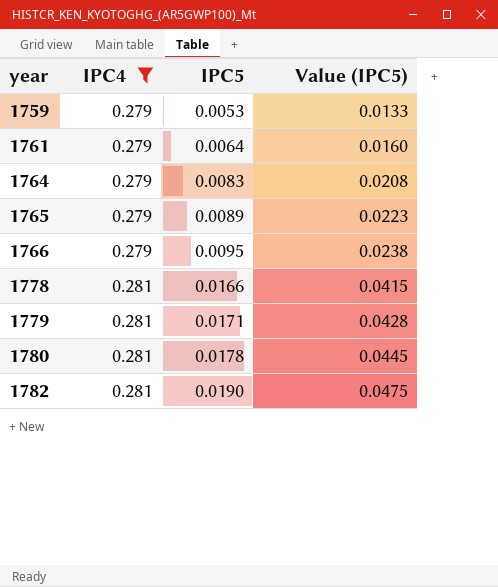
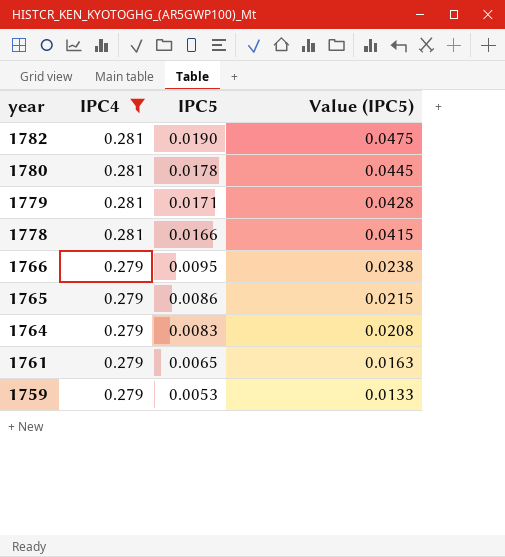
row order: year ascending -> year descending
1765 | IPC5: 0.0089 -> 0.0086
1765 | Value (IPC5): 0.0223 -> 0.0215
1761 | IPC5: 0.0064 -> 0.0065
1761 | Value (IPC5): 0.0160 -> 0.0163

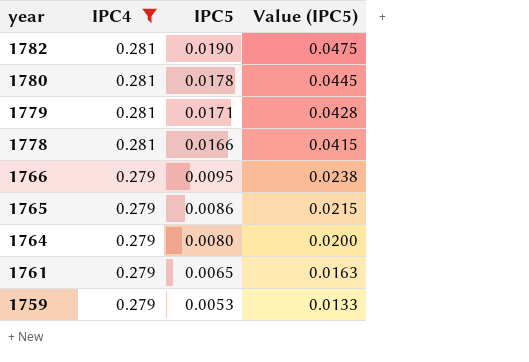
1764 | IPC5: 0.0083 -> 0.0080
1764 | Value (IPC5): 0.0208 -> 0.0200

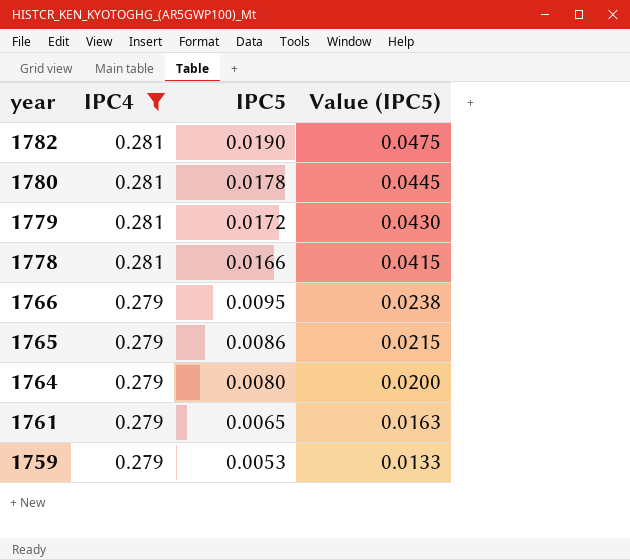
1779 | IPC5: 0.0171 -> 0.0172
1779 | Value (IPC5): 0.0428 -> 0.0430

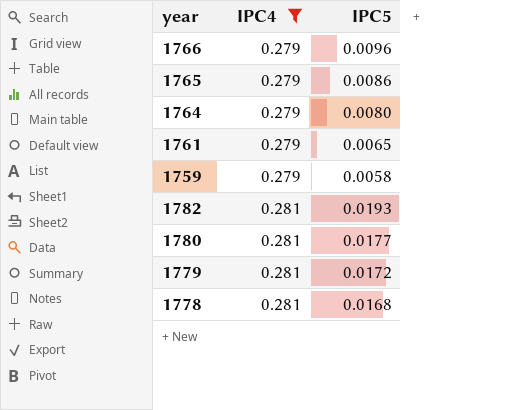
row order: year descending -> IPC4 ascending
column Value (IPC5) | formula: [IPC5] * 2.5 -> none
1766 | IPC5: 0.0095 -> 0.0096
1759 | IPC5: 0.0053 -> 0.0058
1782 | IPC5: 0.0190 -> 0.0193
1780 | IPC5: 0.0178 -> 0.0177
1778 | IPC5: 0.0166 -> 0.0168

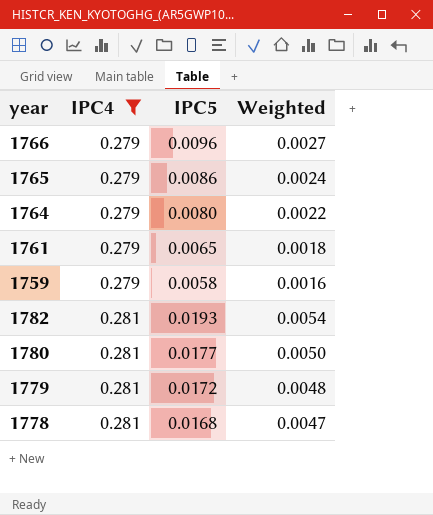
column Weighted | formula: none -> [IPC4] * [IPC5]

